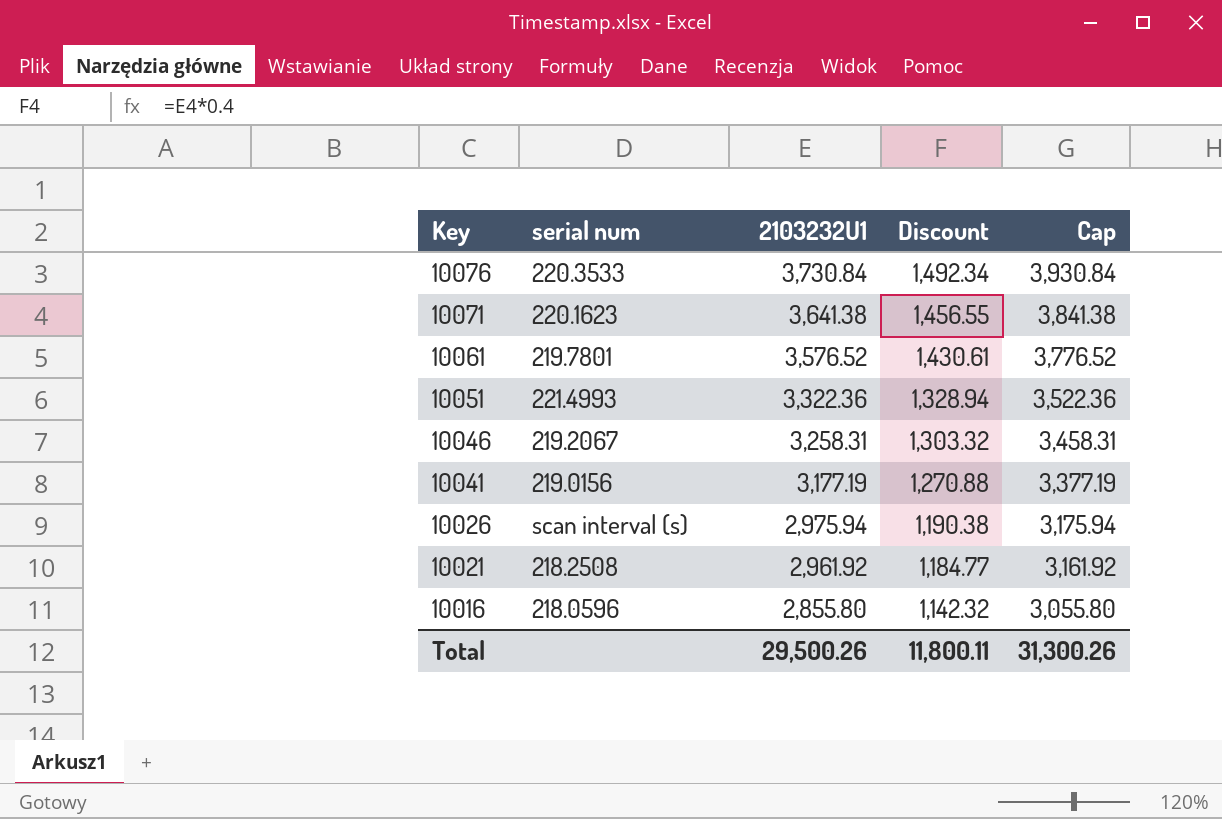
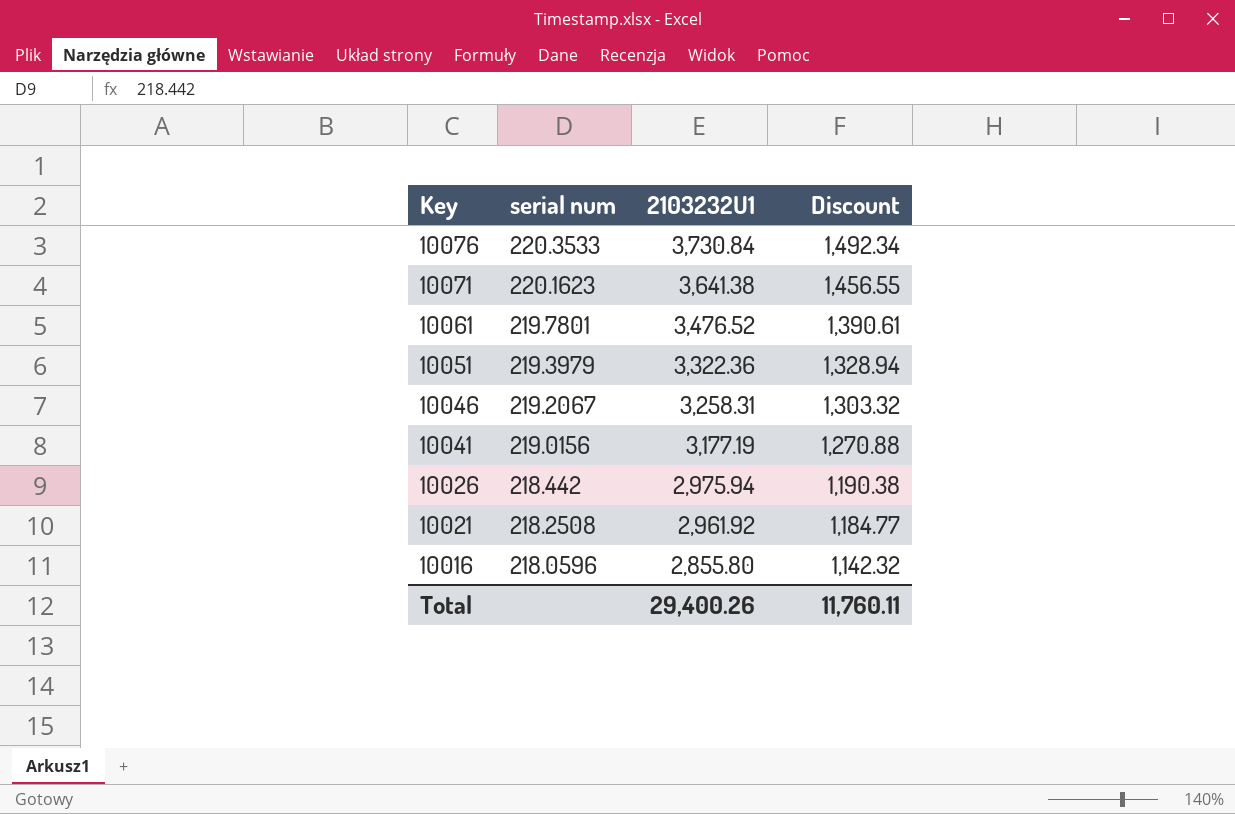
column Cap | formula: [2103232U1] + 200 -> none
10061 | 2103232U1: 3,576.52 -> 3,476.52
10061 | Discount: 1,430.61 -> 1,390.61
10051 | serial num: 221.4993 -> 219.3979
10026 | serial num: scan interval (s) -> 218.442
Total | 2103232U1: 29,500.26 -> 29,400.26
Total | Discount: 11,800.11 -> 11,760.11

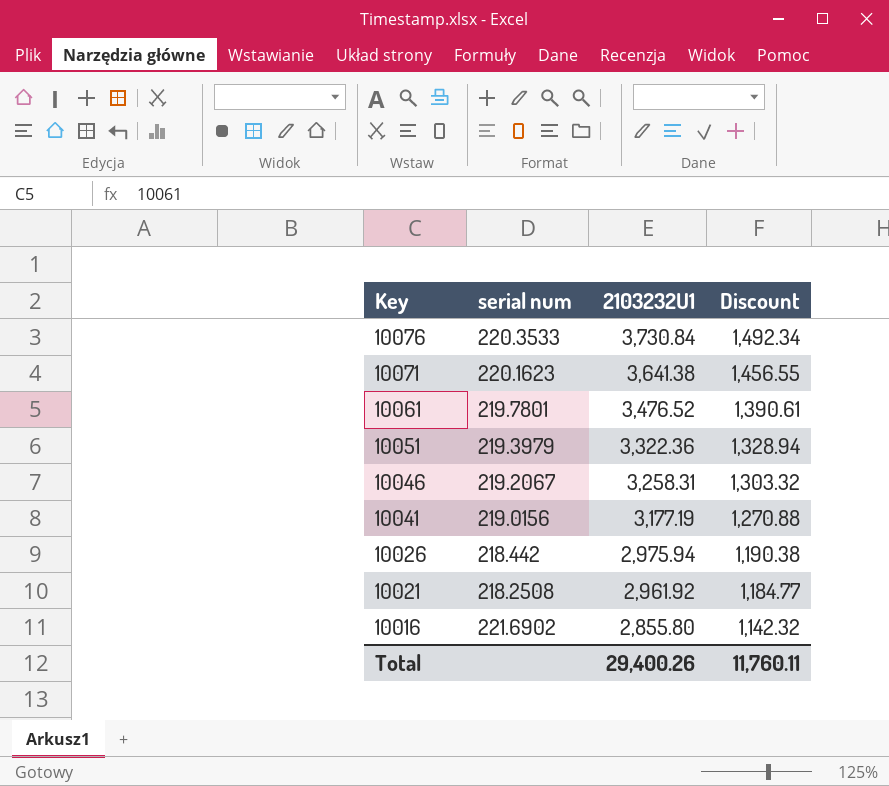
10016 | serial num: 218.0596 -> 221.6902

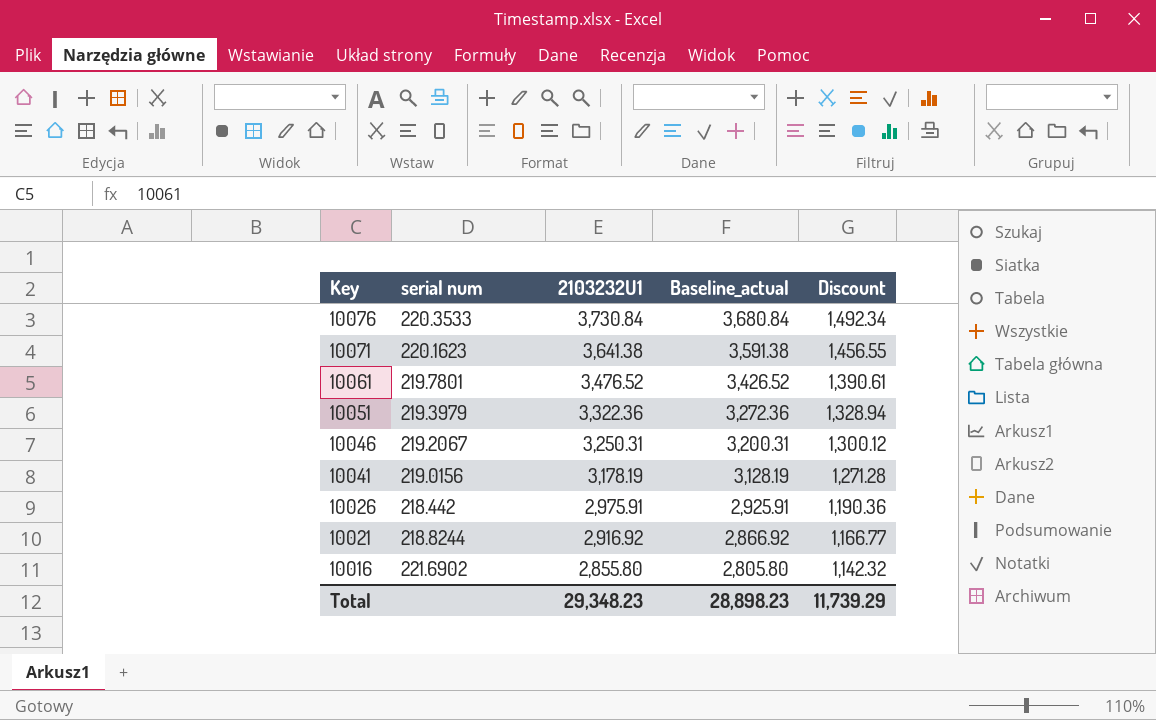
column Baseline_actual | formula: none -> [2103232U1] - 50
10046 | 2103232U1: 3,258.31 -> 3,250.31
10046 | Discount: 1,303.32 -> 1,300.12
10041 | 2103232U1: 3,177.19 -> 3,178.19
10041 | Discount: 1,270.88 -> 1,271.28
10026 | 2103232U1: 2,975.94 -> 2,975.91
10026 | Discount: 1,190.38 -> 1,190.36
10021 | serial num: 218.2508 -> 218.8244
10021 | 2103232U1: 2,961.92 -> 2,916.92
10021 | Discount: 1,184.77 -> 1,166.77
Total | 2103232U1: 29,400.26 -> 29,348.23
Total | Discount: 11,760.11 -> 11,739.29

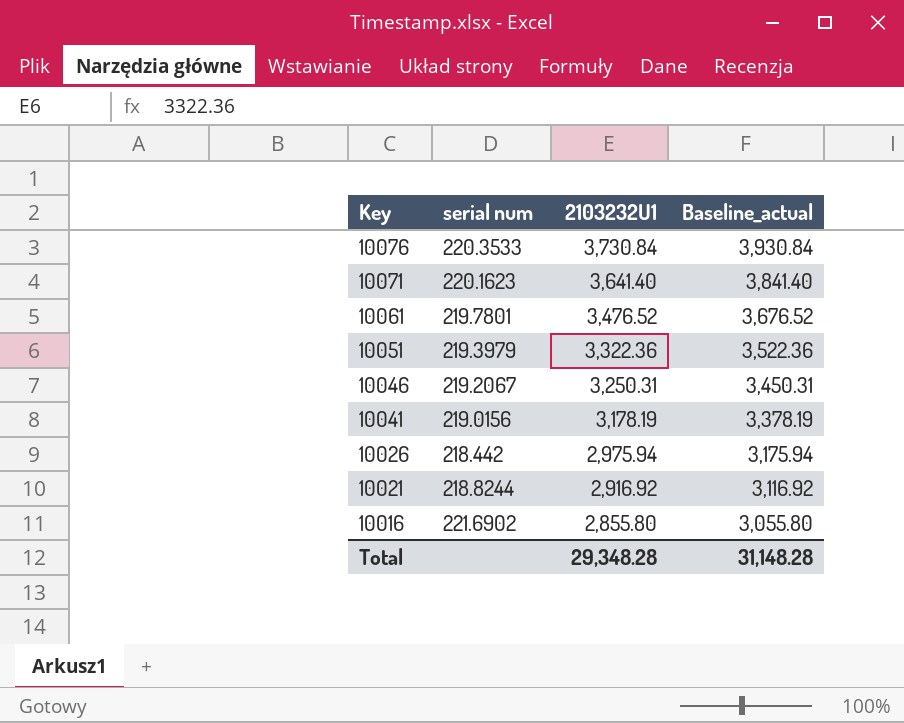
column Discount | formula: [2103232U1] * 0.4 -> none
column Baseline_actual | formula: [2103232U1] - 50 -> [2103232U1] + 200
10071 | 2103232U1: 3,641.38 -> 3,641.40
10026 | 2103232U1: 2,975.91 -> 2,975.94
Total | 2103232U1: 29,348.23 -> 29,348.28
Total | Baseline_actual: 28,898.23 -> 31,148.28

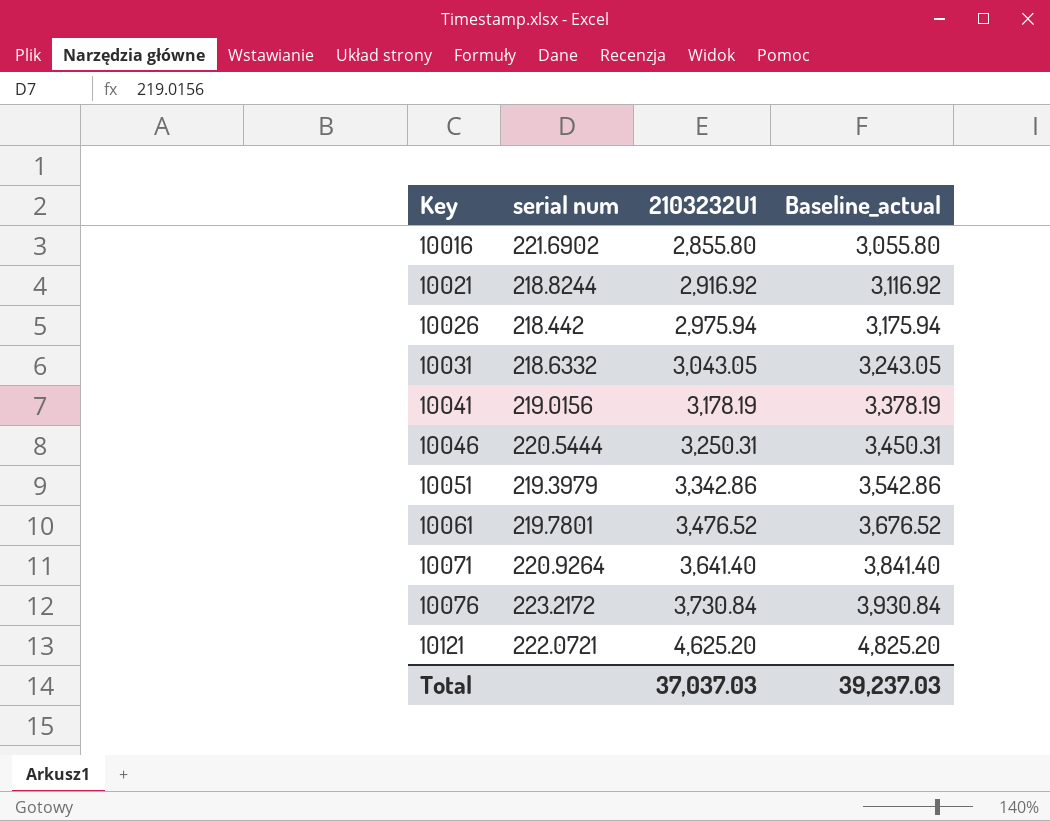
row order: Key descending -> Key ascending
row 10031: none -> 218.6332 | 3,043.05 | 3,243.05
10046 | serial num: 219.2067 -> 220.5444
10051 | 2103232U1: 3,322.36 -> 3,342.86
10051 | Baseline_actual: 3,522.36 -> 3,542.86
10071 | serial num: 220.1623 -> 220.9264
10076 | serial num: 220.3533 -> 223.2172
row 10121: none -> 222.0721 | 4,625.20 | 4,825.20
Total | 2103232U1: 29,348.28 -> 37,037.03
Total | Baseline_actual: 31,148.28 -> 39,237.03

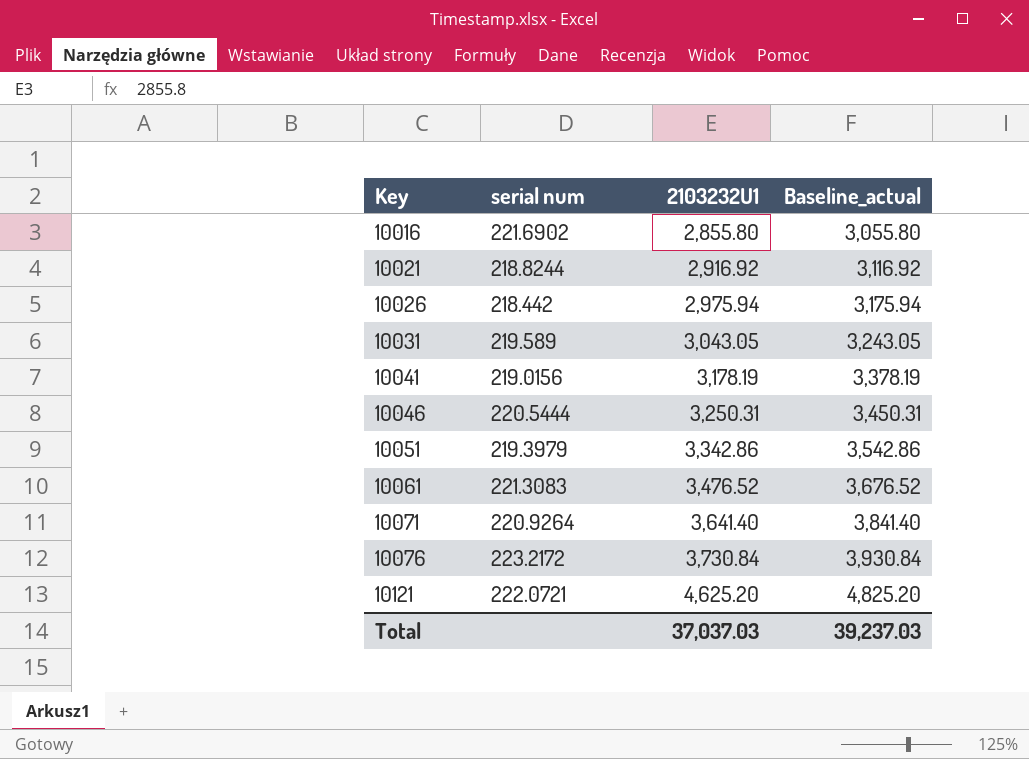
10031 | serial num: 218.6332 -> 219.589
10061 | serial num: 219.7801 -> 221.3083

